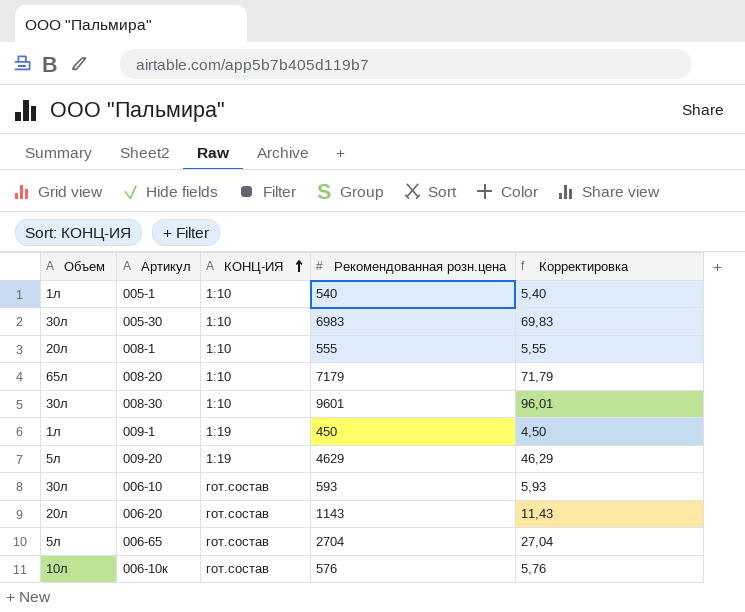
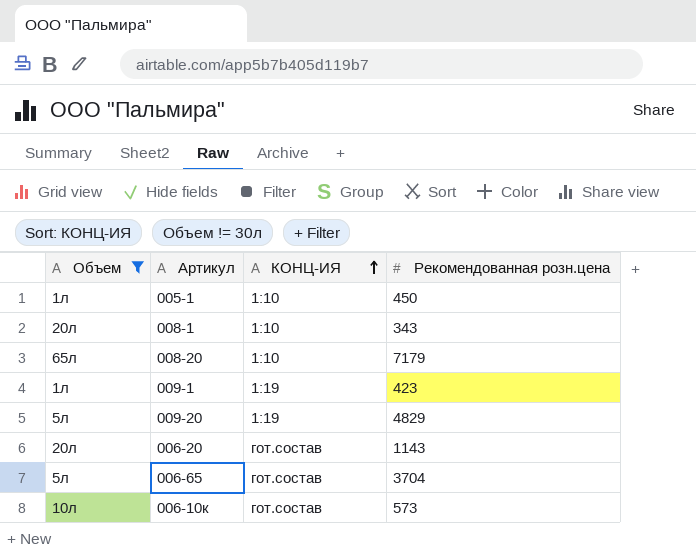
filter: none -> Объем != 30л
column Корректировка | formula: [Рекомендованная розн.цена] * 0,01 -> none
005-1 | Рекомендованная розн.цена: 540 -> 450
008-1 | Рекомендованная розн.цена: 555 -> 343
009-1 | Рекомендованная розн.цена: 450 -> 423
009-20 | Рекомендованная розн.цена: 4629 -> 4829
006-65 | Рекомендованная розн.цена: 2704 -> 3704
006-10к | Рекомендованная розн.цена: 576 -> 573

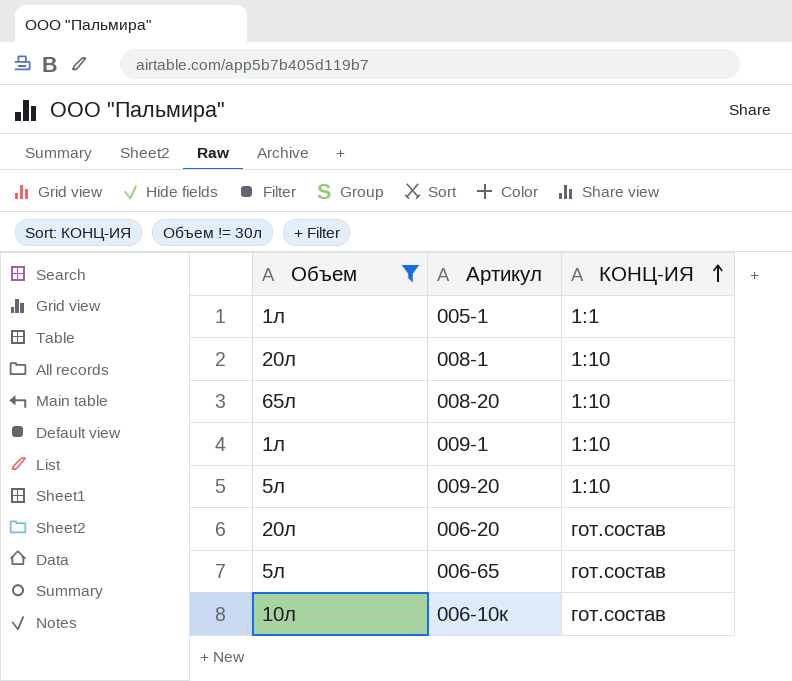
column Рекомендованная розн.цена | position: 4 -> none
005-1 | КОНЦ-ИЯ: 1:10 -> 1:1
009-1 | КОНЦ-ИЯ: 1:19 -> 1:10
009-20 | КОНЦ-ИЯ: 1:19 -> 1:10

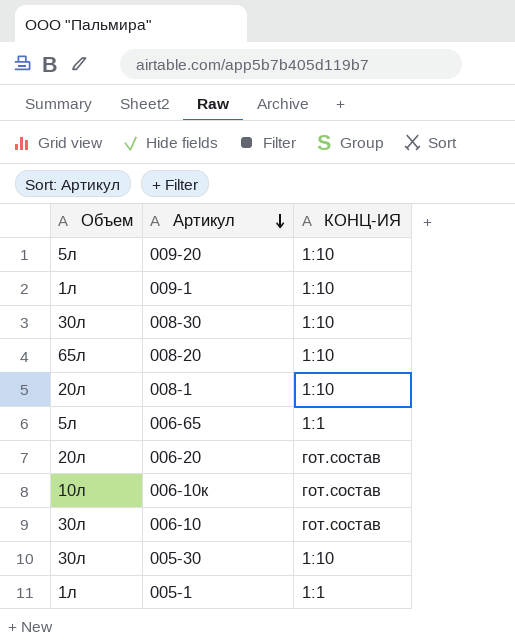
filter: Объем != 30л -> none
row order: КОНЦ-ИЯ ascending -> Артикул descending
006-65 | КОНЦ-ИЯ: гот.состав -> 1:1

